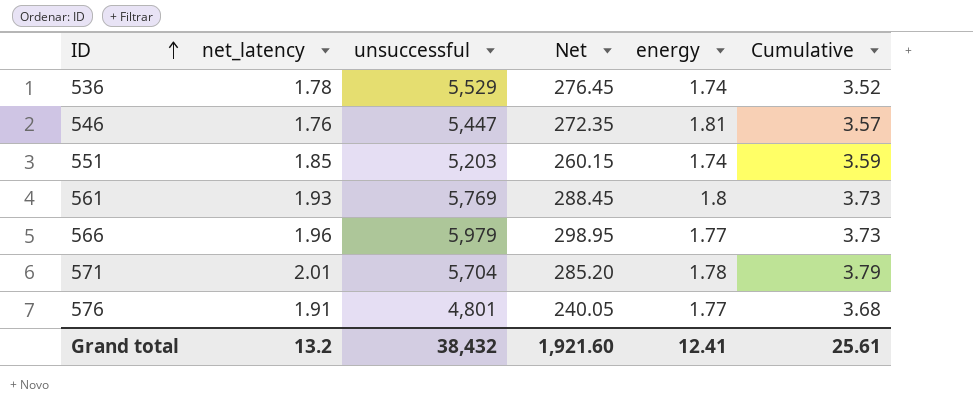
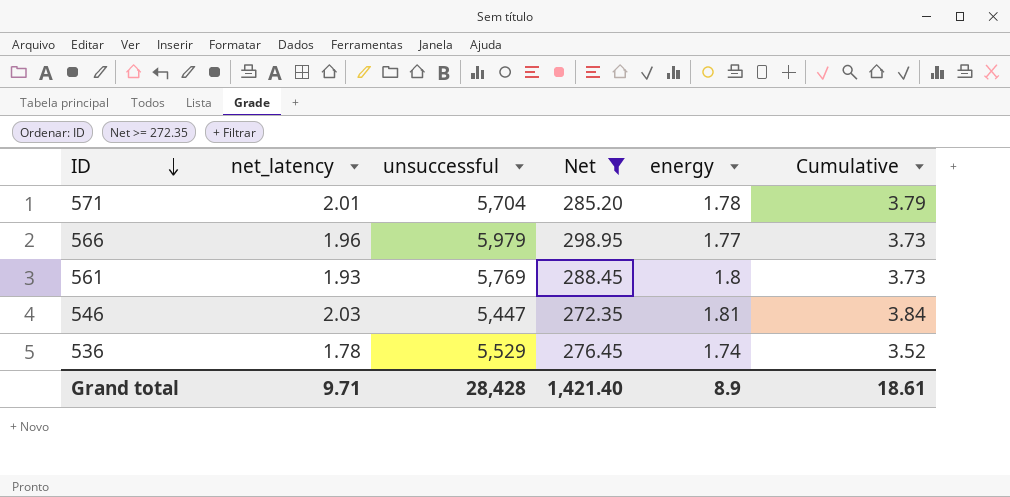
filter: none -> Net >= 272.35
row order: ID ascending -> ID descending
546 | net_latency: 1.76 -> 2.03
546 | Cumulative: 3.57 -> 3.84
Grand total | net_latency: 13.2 -> 9.71
Grand total | unsuccessful: 38,432 -> 28,428
Grand total | Net: 1,921.60 -> 1,421.40
Grand total | energy: 12.41 -> 8.9
Grand total | Cumulative: 25.61 -> 18.61

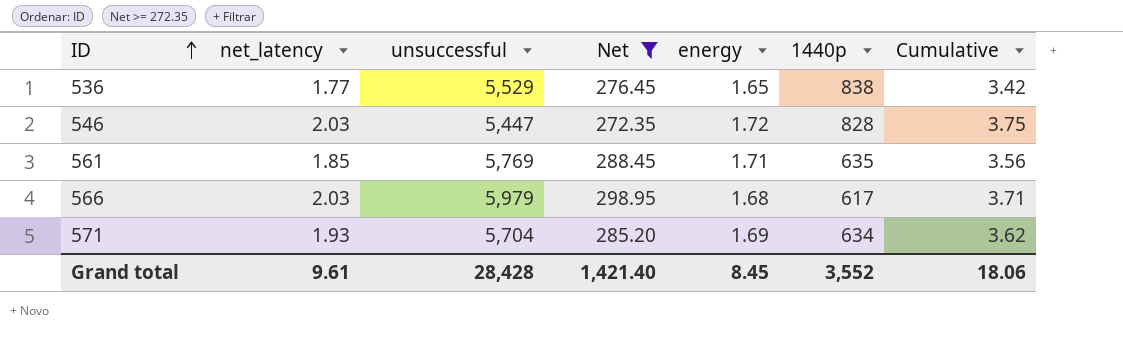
row order: ID descending -> ID ascending
column 1440p | position: none -> 6
536 | net_latency: 1.78 -> 1.77
536 | energy: 1.74 -> 1.65
536 | Cumulative: 3.52 -> 3.42
546 | energy: 1.81 -> 1.72
546 | Cumulative: 3.84 -> 3.75
561 | net_latency: 1.93 -> 1.85
561 | energy: 1.8 -> 1.71
561 | Cumulative: 3.73 -> 3.56
566 | net_latency: 1.96 -> 2.03
566 | energy: 1.77 -> 1.68
566 | Cumulative: 3.73 -> 3.71
571 | net_latency: 2.01 -> 1.93
571 | energy: 1.78 -> 1.69
571 | Cumulative: 3.79 -> 3.62
Grand total | net_latency: 9.71 -> 9.61
Grand total | energy: 8.9 -> 8.45
Grand total | Cumulative: 18.61 -> 18.06

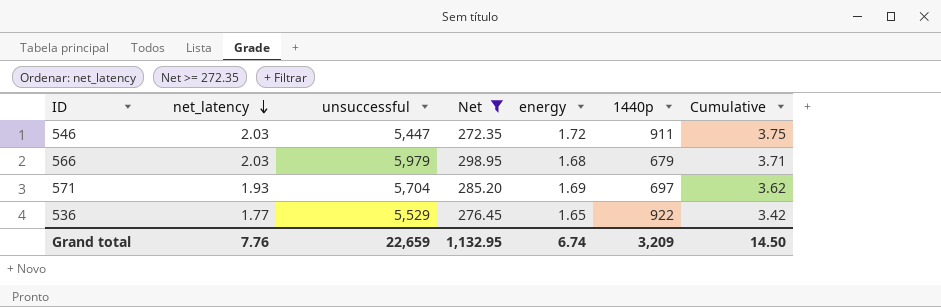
row order: ID ascending -> net_latency descending
row 561: 1.85 | 5,769 | 288.45 | 1.71 | 635 | 3.56 -> none
546 | 1440p: 828 -> 911
566 | 1440p: 617 -> 679
571 | 1440p: 634 -> 697
536 | 1440p: 838 -> 922
Grand total | net_latency: 9.61 -> 7.76
Grand total | unsuccessful: 28,428 -> 22,659
Grand total | Net: 1,421.40 -> 1,132.95
Grand total | energy: 8.45 -> 6.74
Grand total | 1440p: 3,552 -> 3,209
Grand total | Cumulative: 18.06 -> 14.50

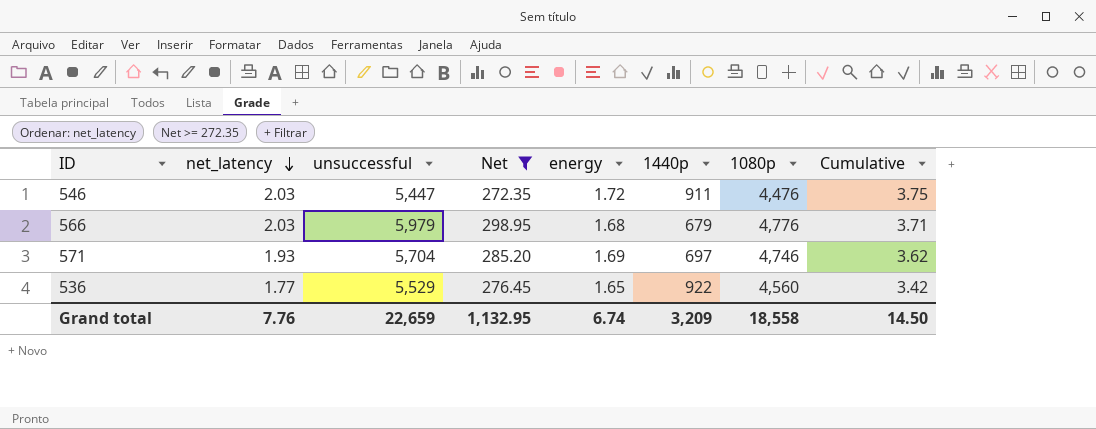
column 1080p | position: none -> 7

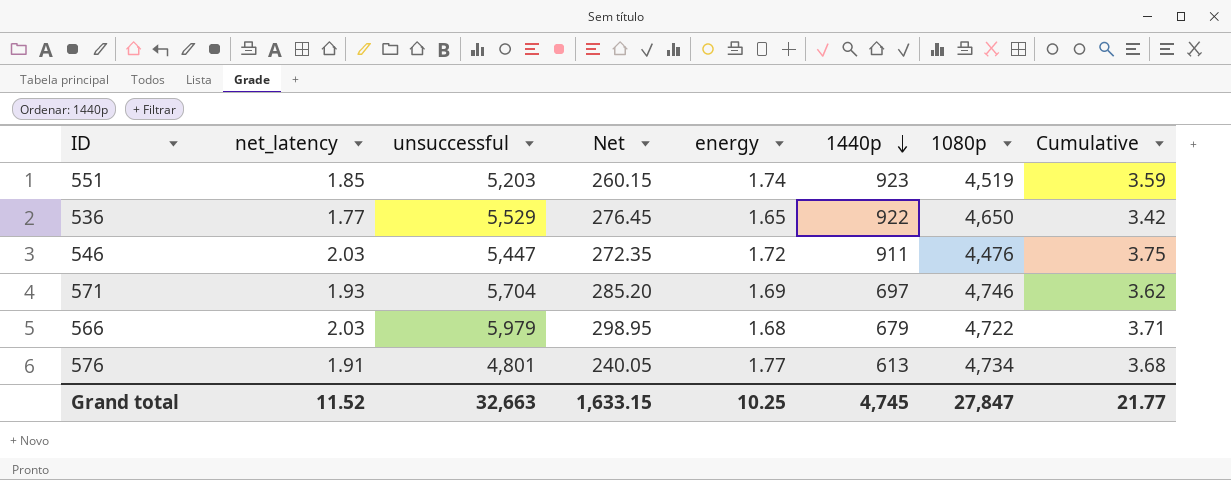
filter: Net >= 272.35 -> none
row order: net_latency descending -> 1440p descending
536 | 1080p: 4,560 -> 4,650
566 | 1080p: 4,776 -> 4,722
Grand total | net_latency: 7.76 -> 11.52
Grand total | unsuccessful: 22,659 -> 32,663
Grand total | Net: 1,132.95 -> 1,633.15
Grand total | energy: 6.74 -> 10.25
Grand total | 1440p: 3,209 -> 4,745
Grand total | 1080p: 18,558 -> 27,847
Grand total | Cumulative: 14.50 -> 21.77

